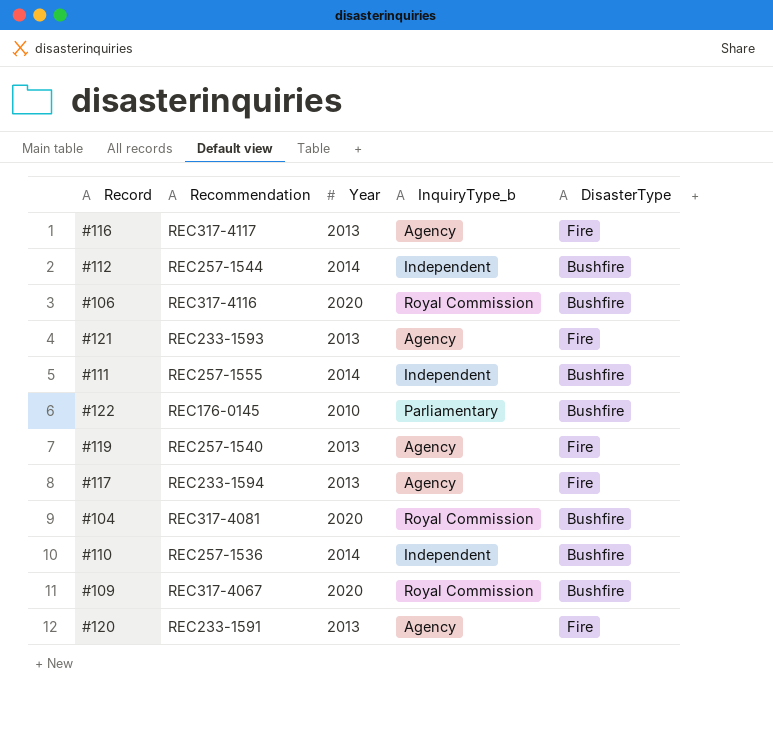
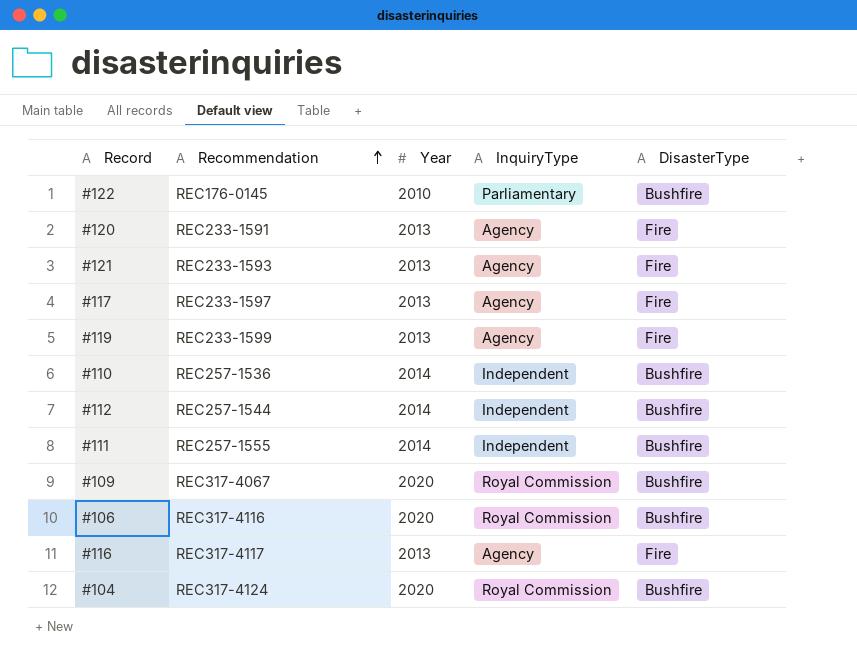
row order: none -> Recommendation ascending
column name: InquiryType_b -> InquiryType
#117 | Recommendation: REC233-1594 -> REC233-1597
#119 | Recommendation: REC257-1540 -> REC233-1599
#104 | Recommendation: REC317-4081 -> REC317-4124

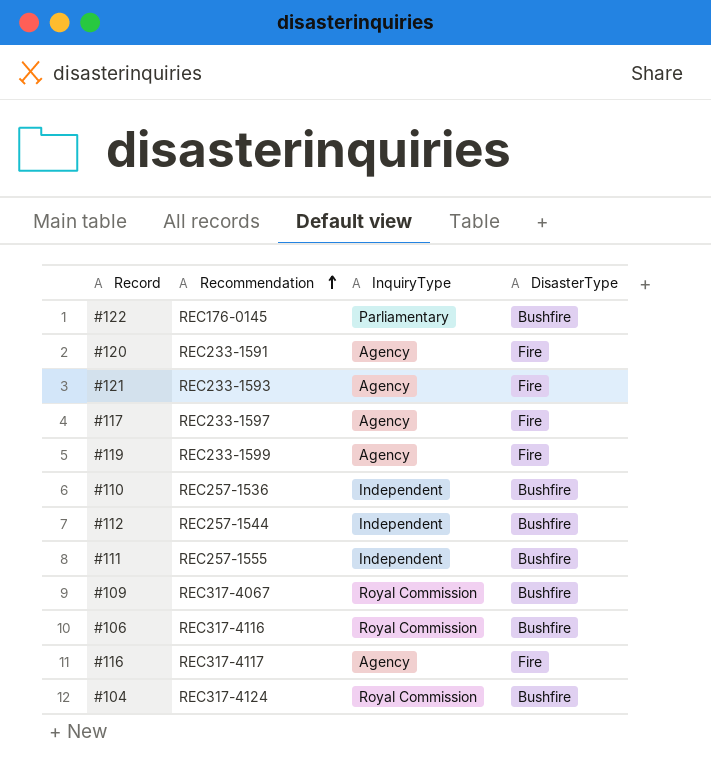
column Year | position: 3 -> none

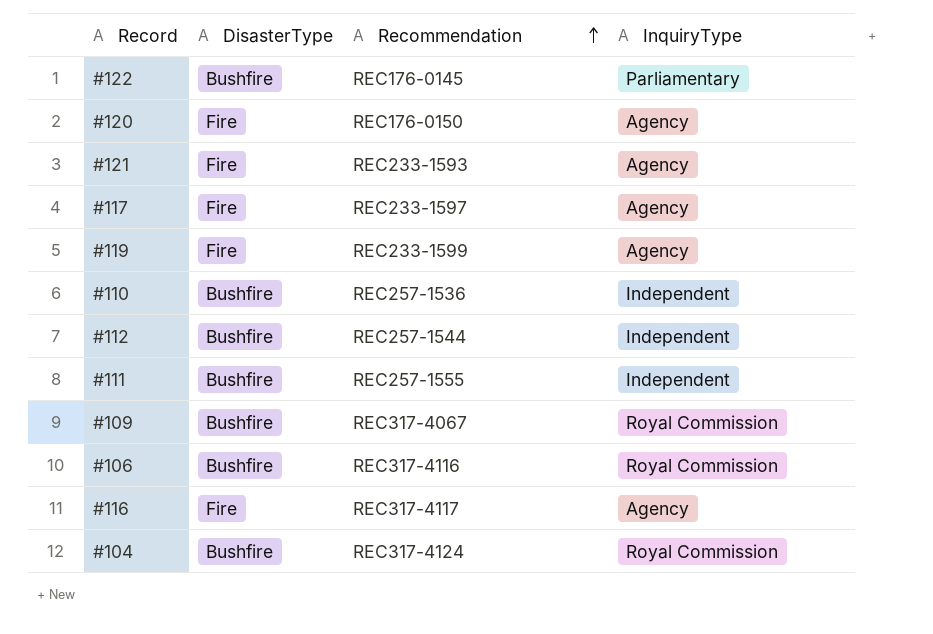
column DisasterType | position: 4 -> 2
#120 | Recommendation: REC233-1591 -> REC176-0150

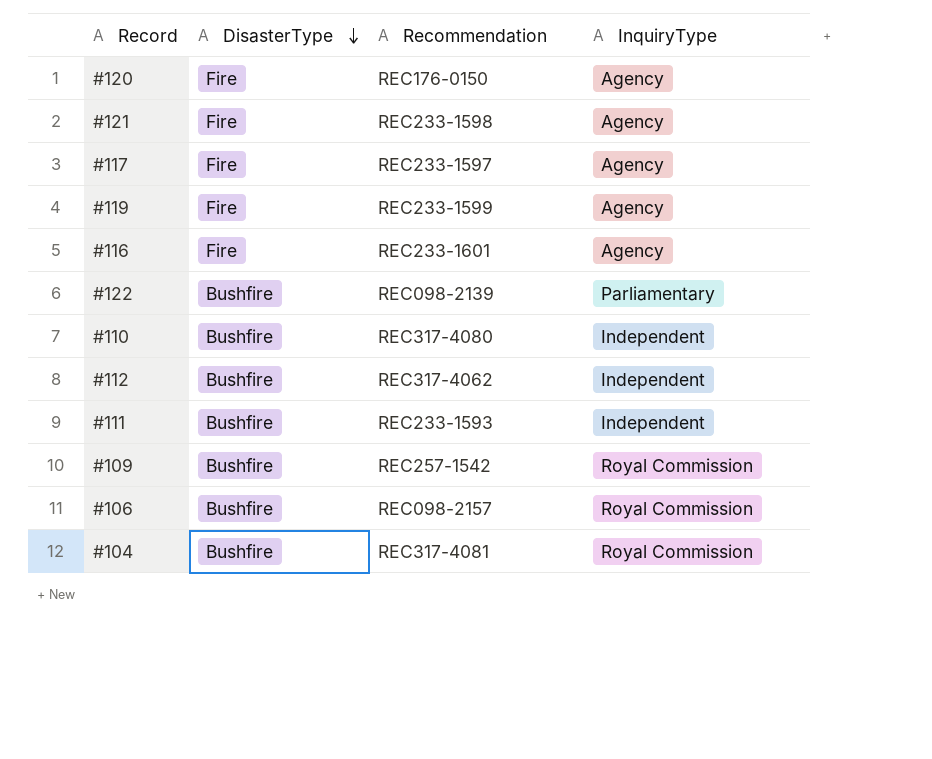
row order: Recommendation ascending -> DisasterType descending
#121 | Recommendation: REC233-1593 -> REC233-1598
#116 | Recommendation: REC317-4117 -> REC233-1601
#122 | Recommendation: REC176-0145 -> REC098-2139
#110 | Recommendation: REC257-1536 -> REC317-4080
#112 | Recommendation: REC257-1544 -> REC317-4062
#111 | Recommendation: REC257-1555 -> REC233-1593
#109 | Recommendation: REC317-4067 -> REC257-1542
#106 | Recommendation: REC317-4116 -> REC098-2157
#104 | Recommendation: REC317-4124 -> REC317-4081

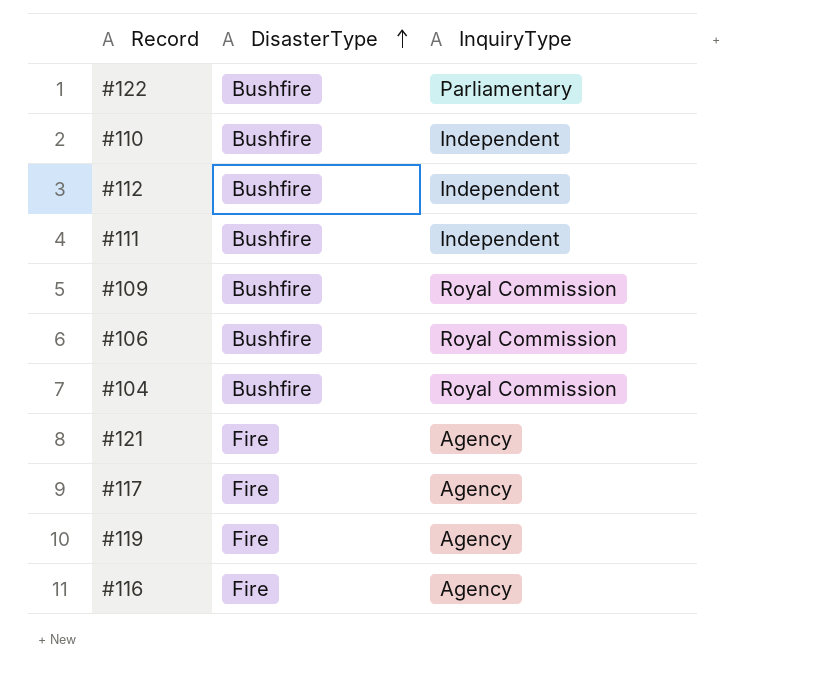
row order: DisasterType descending -> DisasterType ascending
column Recommendation | position: 3 -> none
row #120: Fire | REC176-0150 | Agency -> none

